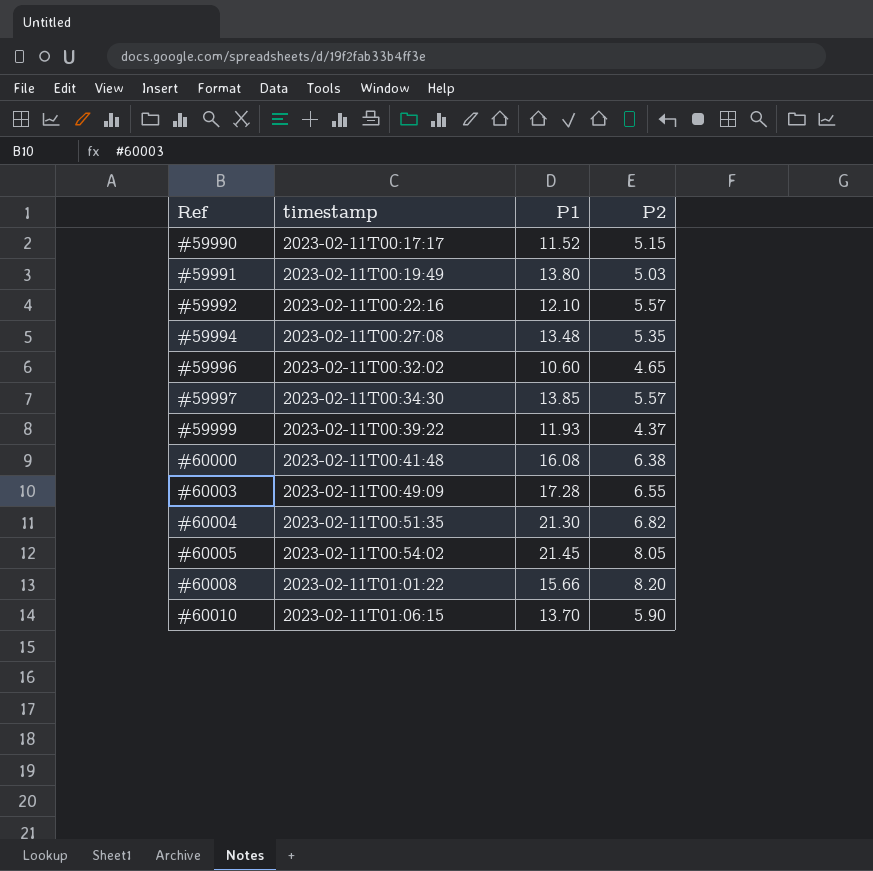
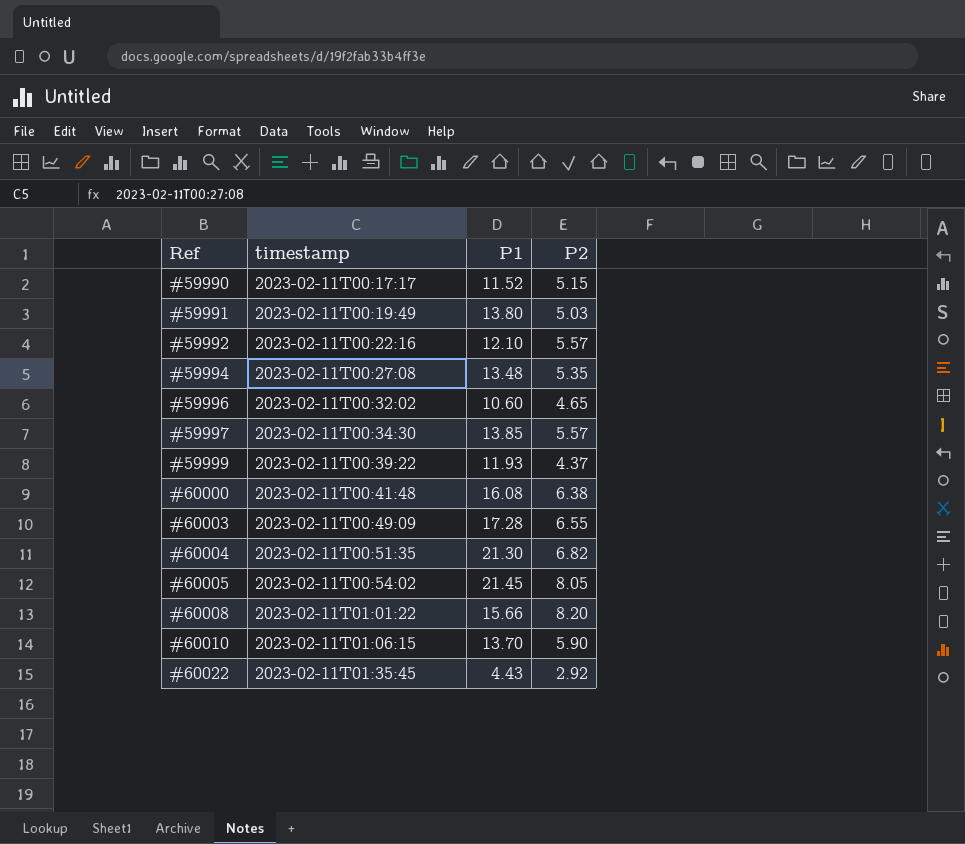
row #60022: none -> 2023-02-11T01:35:45 | 4.43 | 2.92

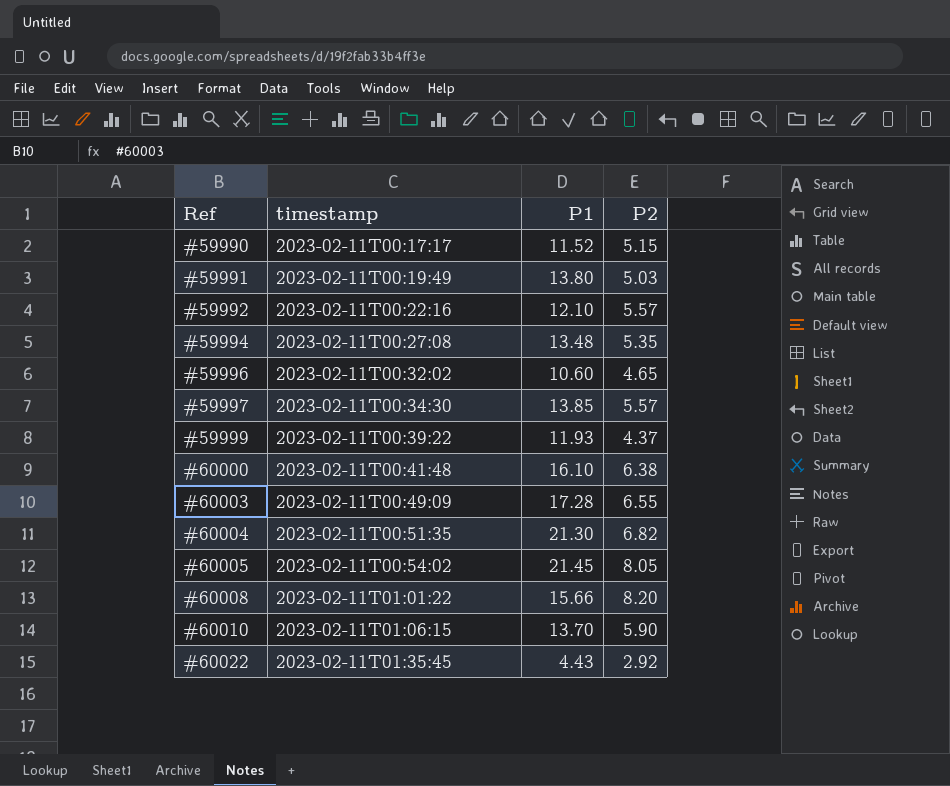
#60000 | P1: 16.08 -> 16.10

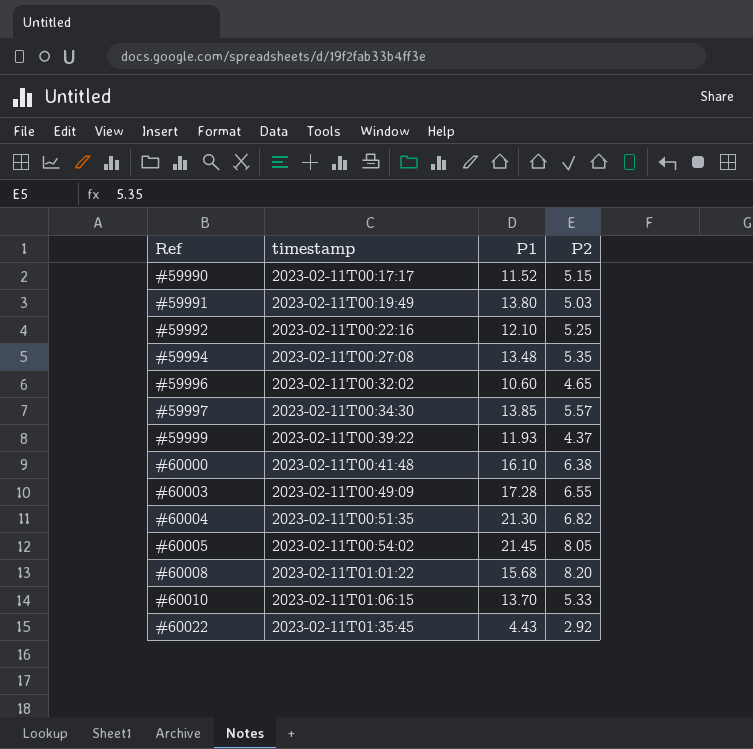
#59992 | P2: 5.57 -> 5.25
#60008 | P1: 15.66 -> 15.68
#60010 | P2: 5.90 -> 5.33

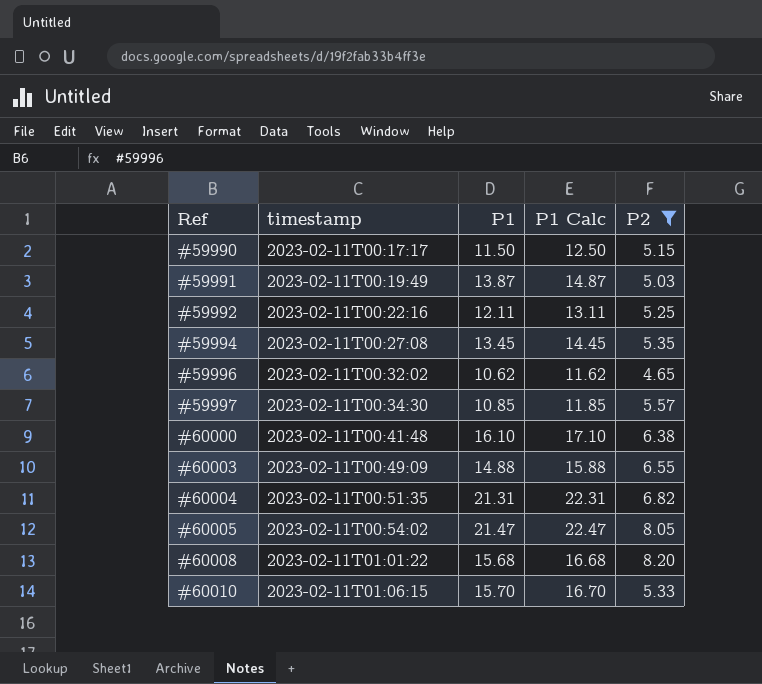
filter: none -> P2 >= 4.65
column P1 Calc | formula: none -> [P1] + 1
#59990 | P1: 11.52 -> 11.50
#59991 | P1: 13.80 -> 13.87
#59992 | P1: 12.10 -> 12.11
#59994 | P1: 13.48 -> 13.45
#59996 | P1: 10.60 -> 10.62
#59997 | P1: 13.85 -> 10.85
#60003 | P1: 17.28 -> 14.88
#60004 | P1: 21.30 -> 21.31
#60005 | P1: 21.45 -> 21.47
#60010 | P1: 13.70 -> 15.70

